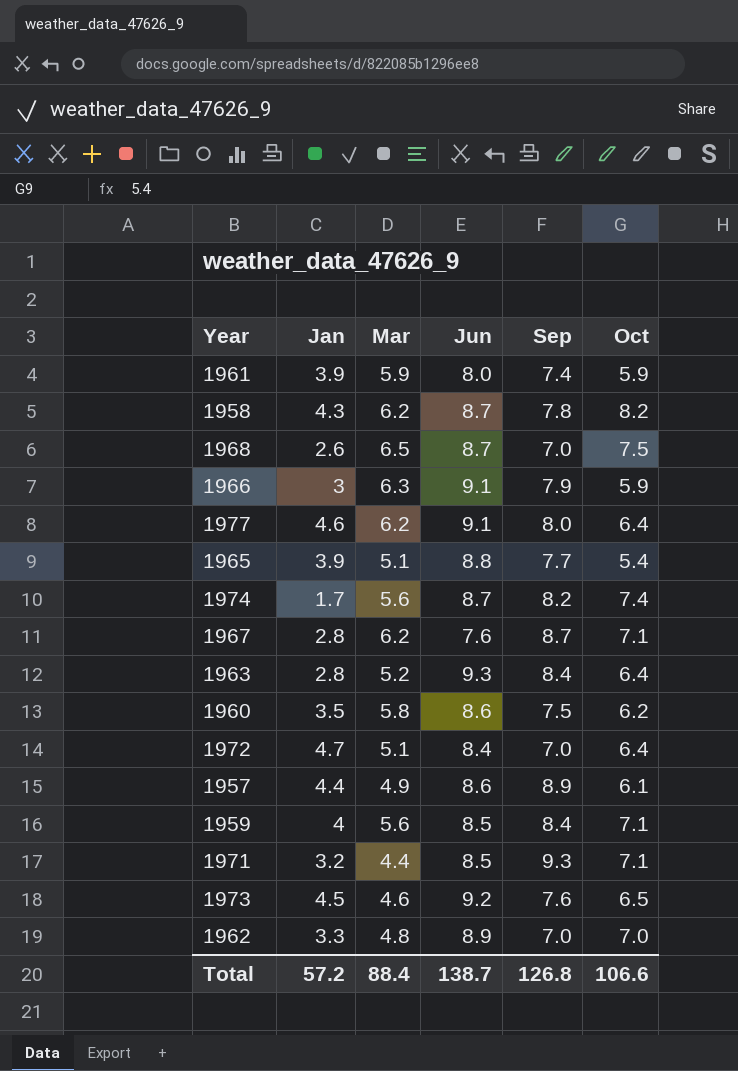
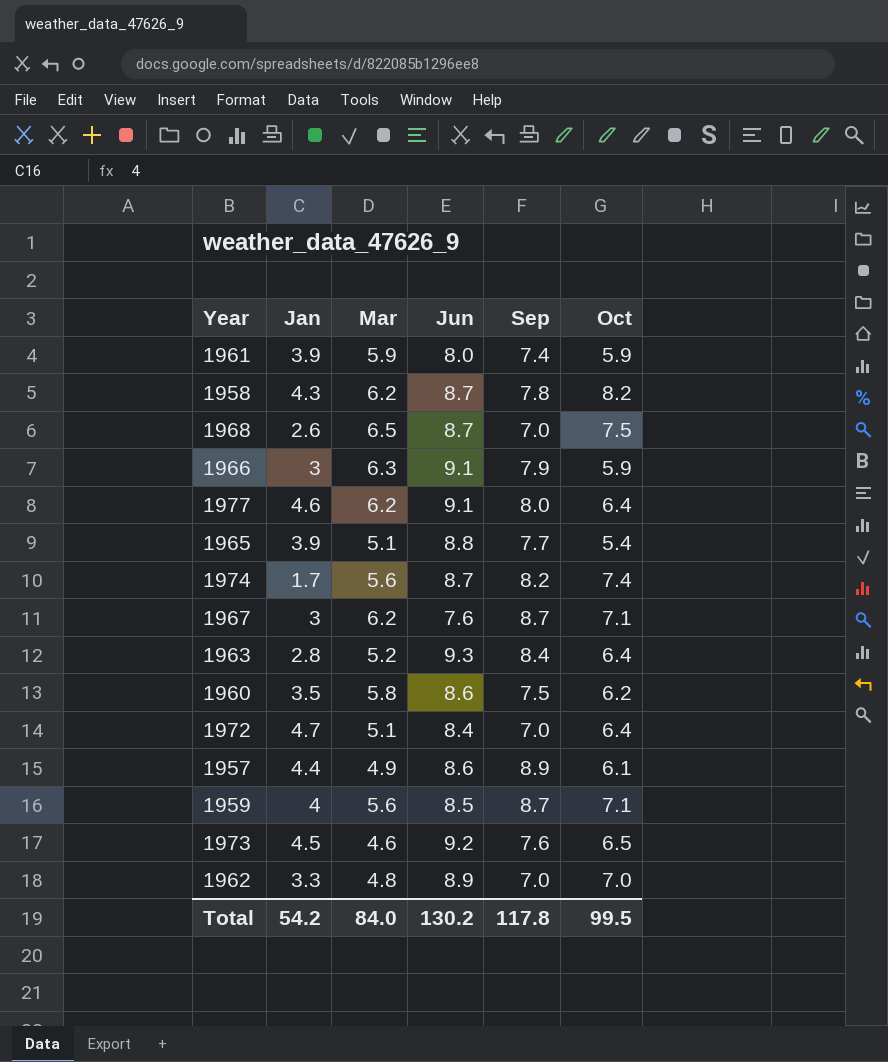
row 1971: 3.2 | 4.4 | 8.5 | 9.3 | 7.1 -> none
1967 | Jan: 2.8 -> 3
1959 | Sep: 8.4 -> 8.7
Total | Jan: 57.2 -> 54.2
Total | Mar: 88.4 -> 84.0
Total | Jun: 138.7 -> 130.2
Total | Sep: 126.8 -> 117.8
Total | Oct: 106.6 -> 99.5

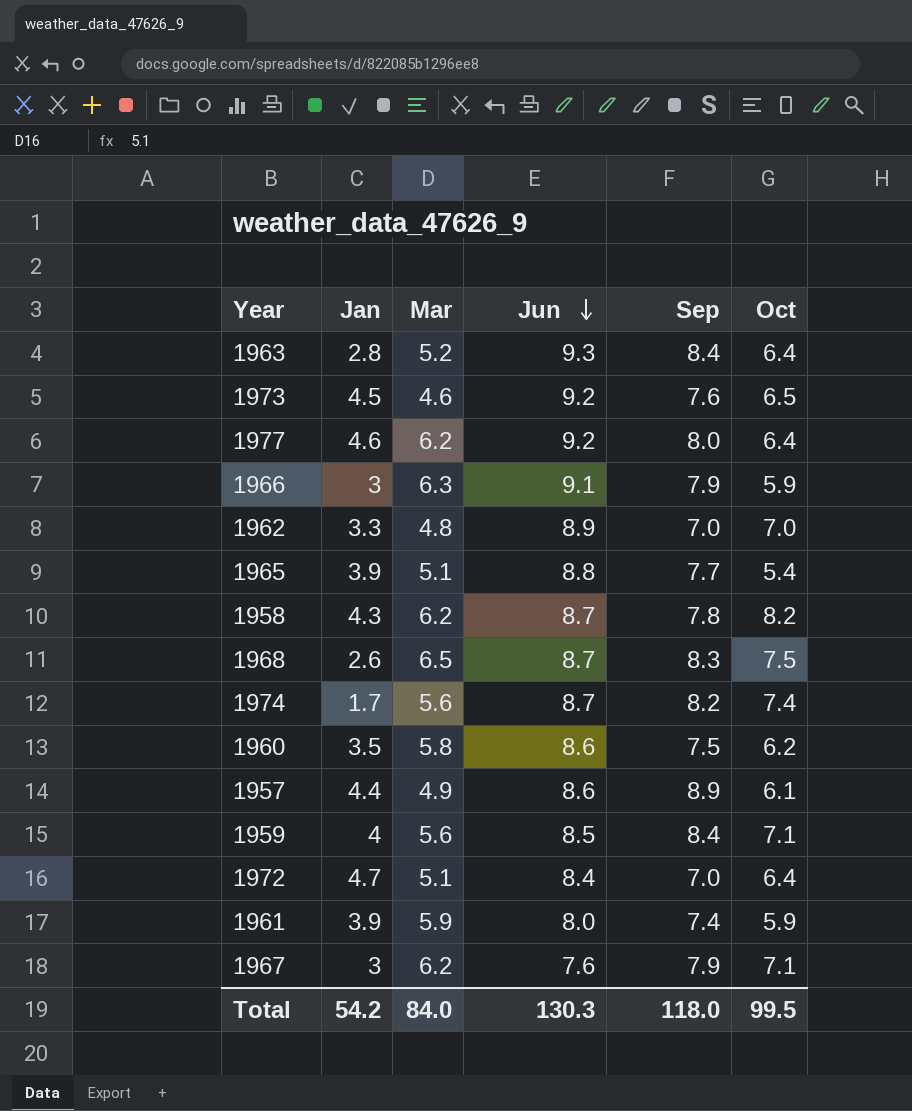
row order: none -> Jun descending
1977 | Jun: 9.1 -> 9.2
1968 | Sep: 7.0 -> 8.3
1959 | Sep: 8.7 -> 8.4
1967 | Sep: 8.7 -> 7.9
Total | Jun: 130.2 -> 130.3
Total | Sep: 117.8 -> 118.0

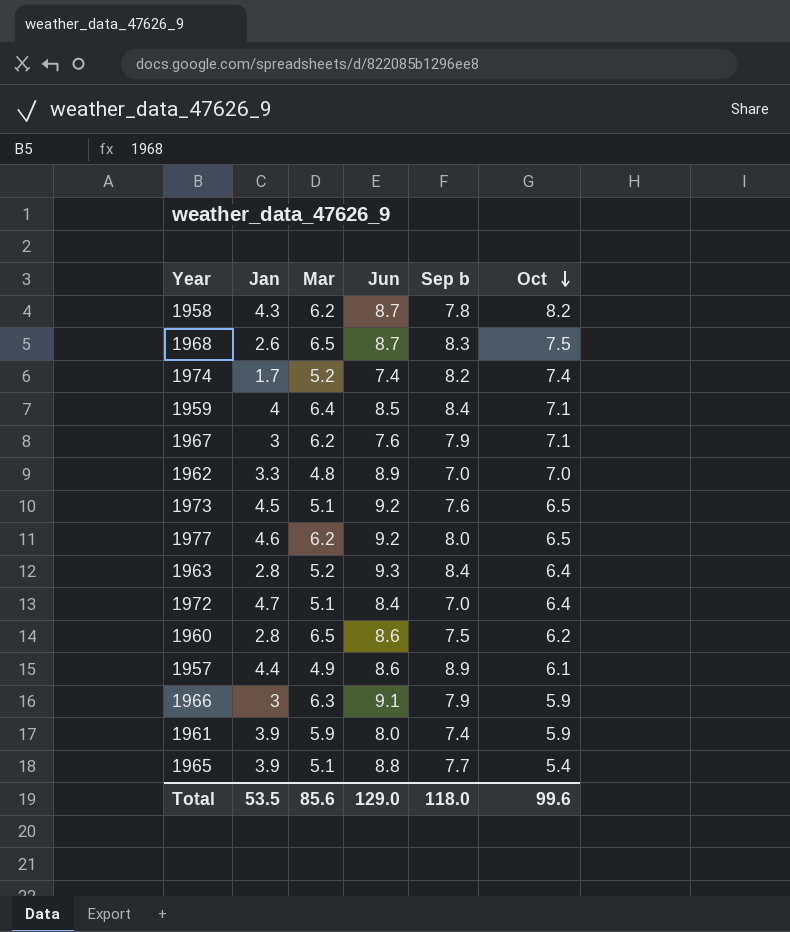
row order: Jun descending -> Oct descending
column name: Sep -> Sep b
1974 | Mar: 5.6 -> 5.2
1974 | Jun: 8.7 -> 7.4
1959 | Mar: 5.6 -> 6.4
1973 | Mar: 4.6 -> 5.1
1977 | Oct: 6.4 -> 6.5
1960 | Jan: 3.5 -> 2.8
1960 | Mar: 5.8 -> 6.5
Total | Jan: 54.2 -> 53.5
Total | Mar: 84.0 -> 85.6
Total | Jun: 130.3 -> 129.0
Total | Oct: 99.5 -> 99.6

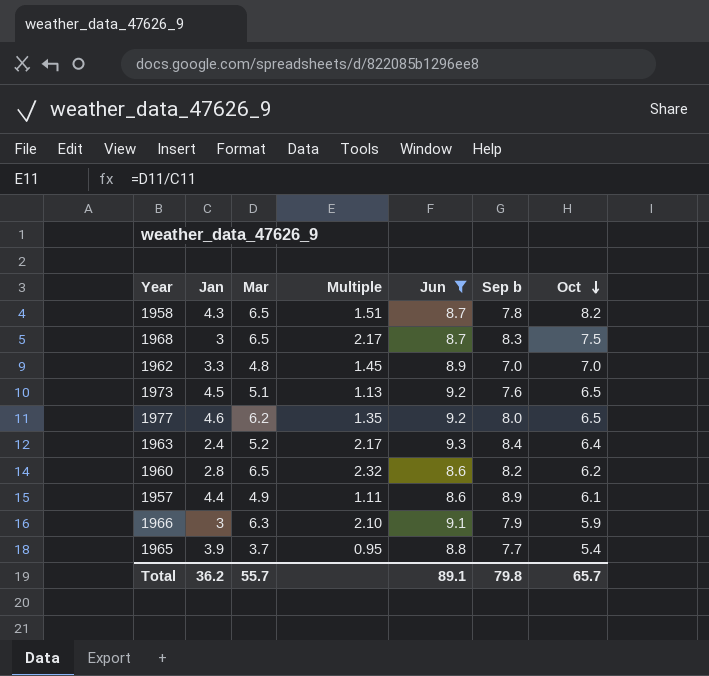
filter: none -> Jun >= 8.6
column Multiple | formula: none -> [Mar] / [Jan]
1958 | Mar: 6.2 -> 6.5
1968 | Jan: 2.6 -> 3
1963 | Jan: 2.8 -> 2.4
1960 | Sep b: 7.5 -> 8.2
1965 | Mar: 5.1 -> 3.7
Total | Jan: 53.5 -> 36.2
Total | Mar: 85.6 -> 55.7
Total | Jun: 129.0 -> 89.1
Total | Sep b: 118.0 -> 79.8
Total | Oct: 99.6 -> 65.7

